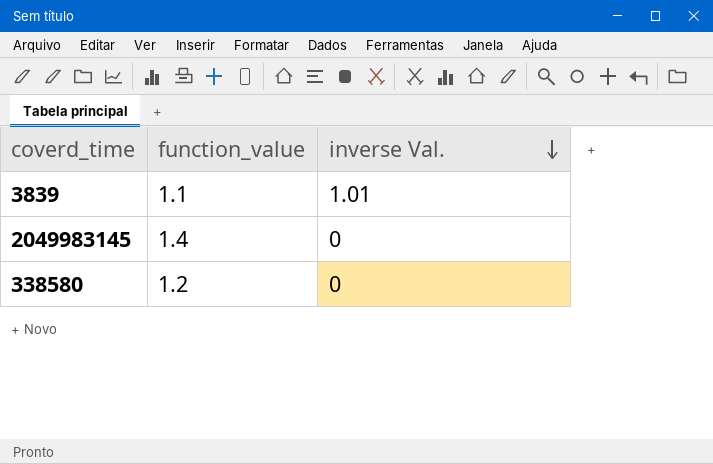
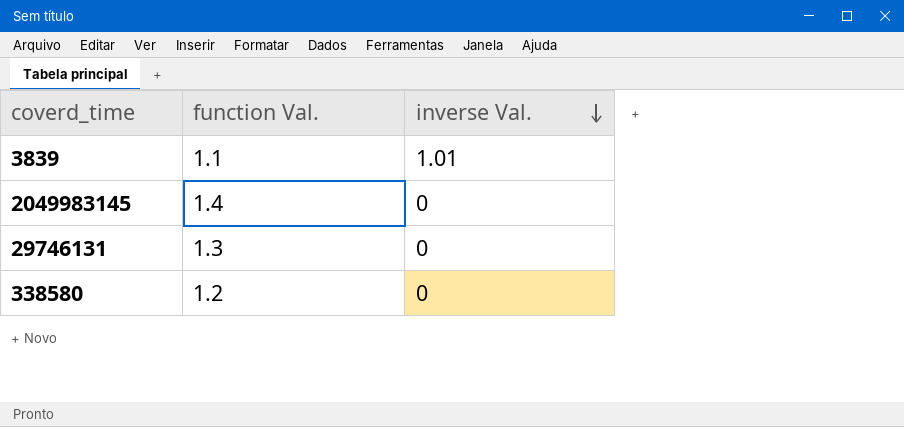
column name: function_value -> function Val.
row 29746131: none -> 1.3 | 0

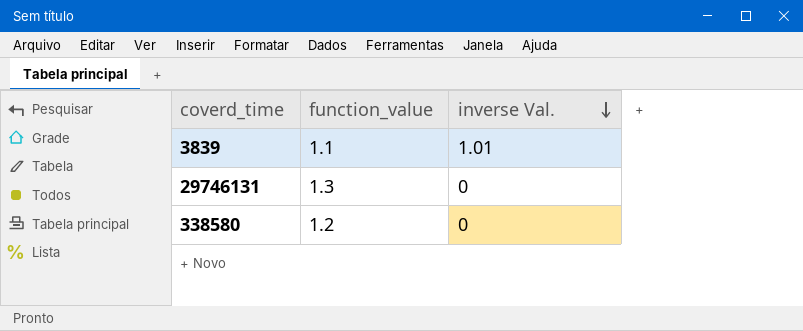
column name: function Val. -> function_value
row 2049983145: 1.4 | 0 -> none

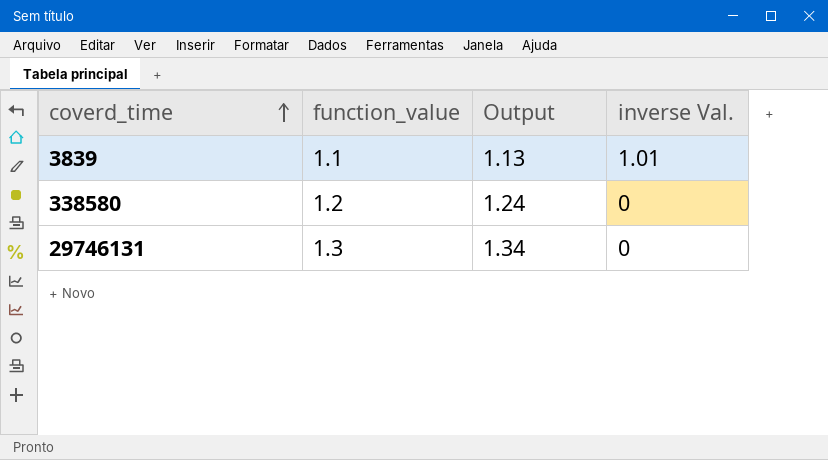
row order: inverse Val. descending -> coverd_time ascending
column Output | formula: none -> [function_value] * 1.03

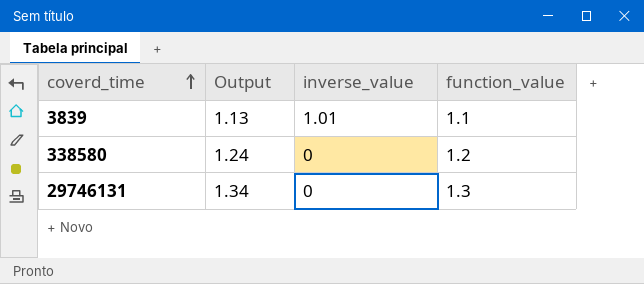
column name: inverse Val. -> inverse_value
column function_value | position: 2 -> 4

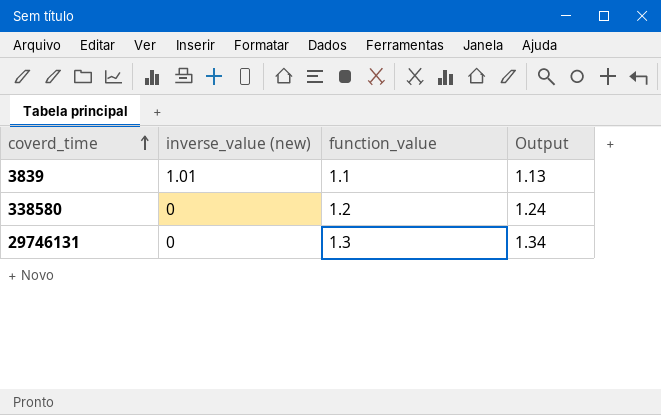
column name: inverse_value -> inverse_value (new)
column Output | position: 2 -> 4

